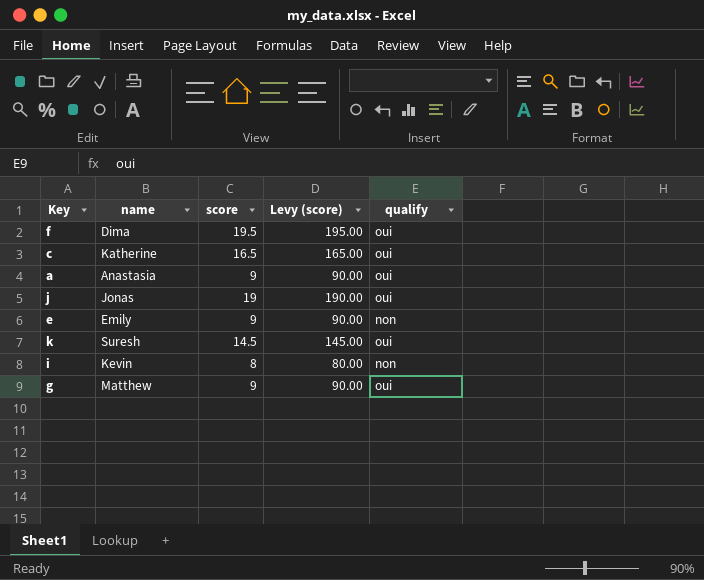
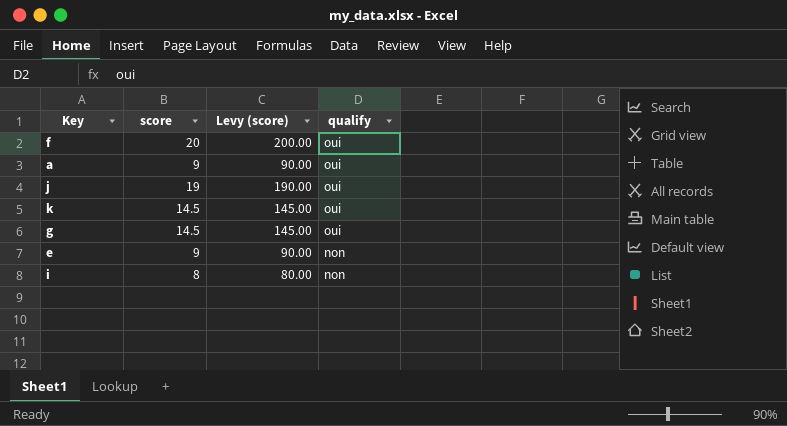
row order: none -> qualify descending
column name | position: 2 -> none
row c: Katherine | 16.5 | 165.00 | oui -> none
f | score: 19.5 -> 20
f | Levy (score): 195.00 -> 200.00
g | score: 9 -> 14.5
g | Levy (score): 90.00 -> 145.00

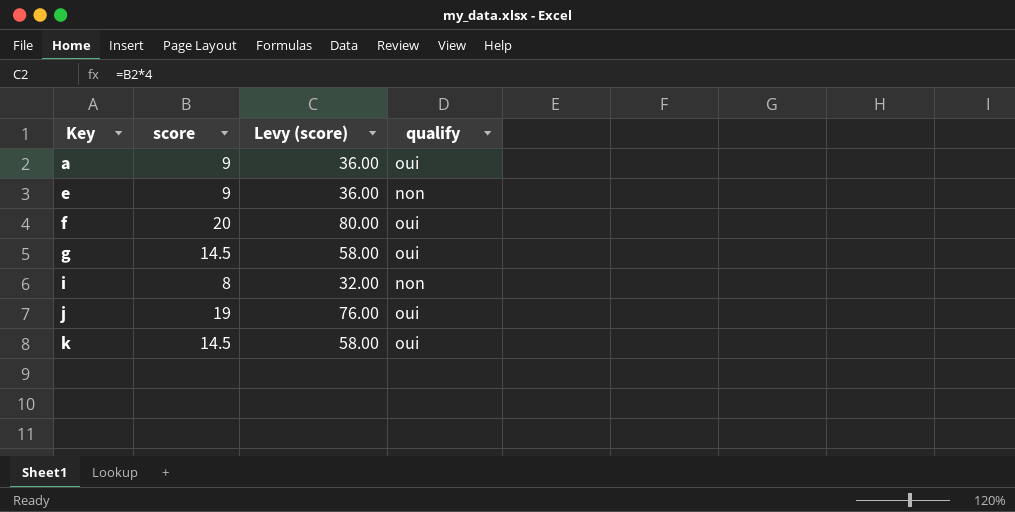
row order: qualify descending -> Key ascending
column Levy (score) | formula: [score] * 10 -> [score] * 4

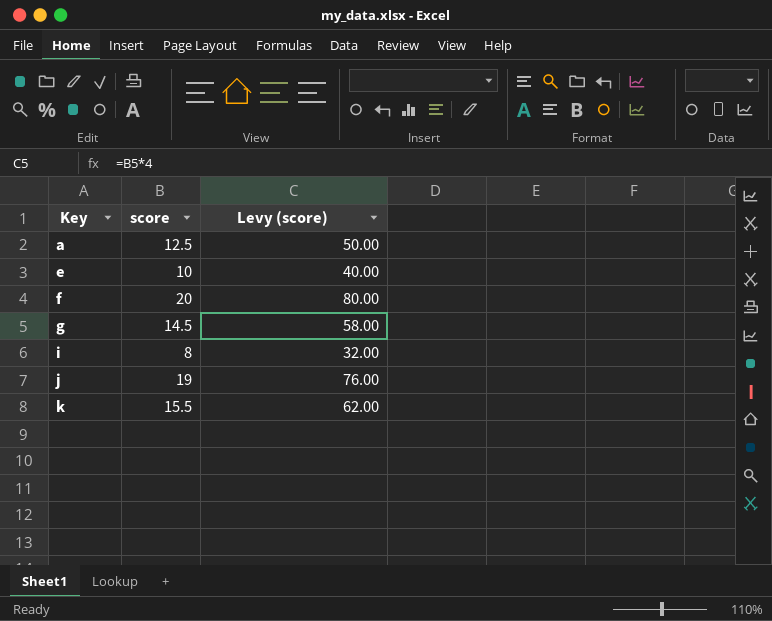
column qualify | position: 4 -> none
a | score: 9 -> 12.5
a | Levy (score): 36.00 -> 50.00
e | score: 9 -> 10
e | Levy (score): 36.00 -> 40.00
k | score: 14.5 -> 15.5
k | Levy (score): 58.00 -> 62.00

